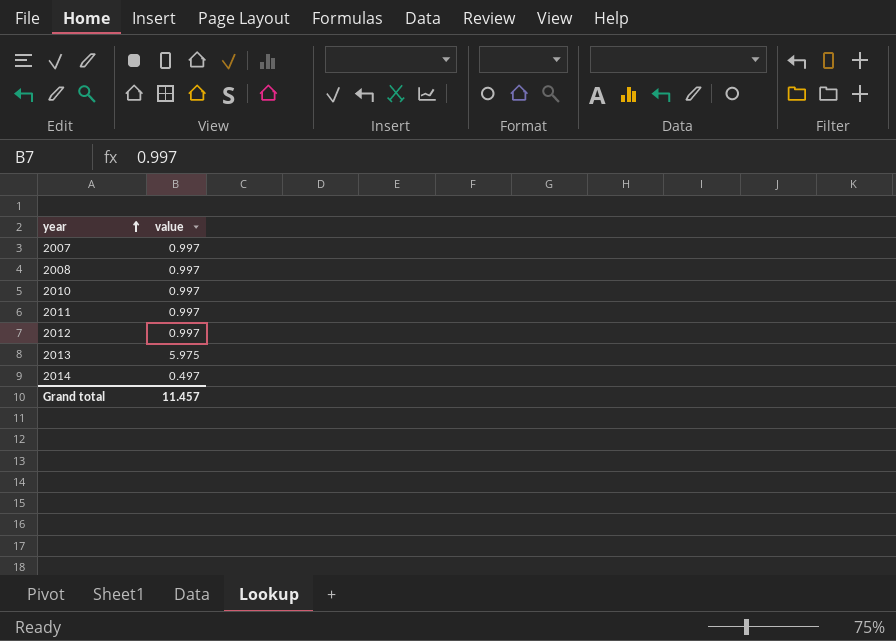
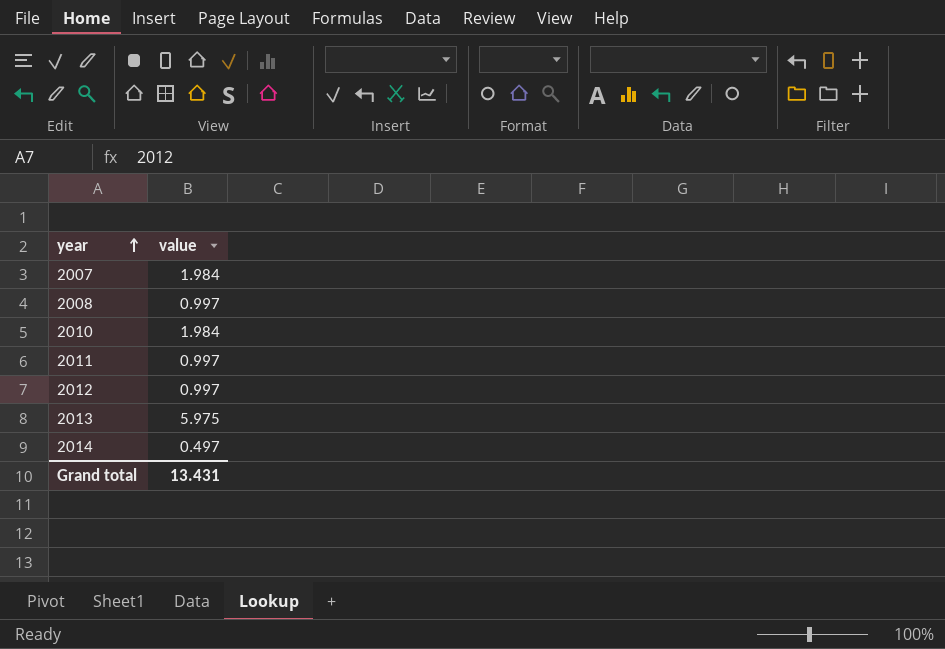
2007 | value: 0.997 -> 1.984
2010 | value: 0.997 -> 1.984
Grand total | value: 11.457 -> 13.431

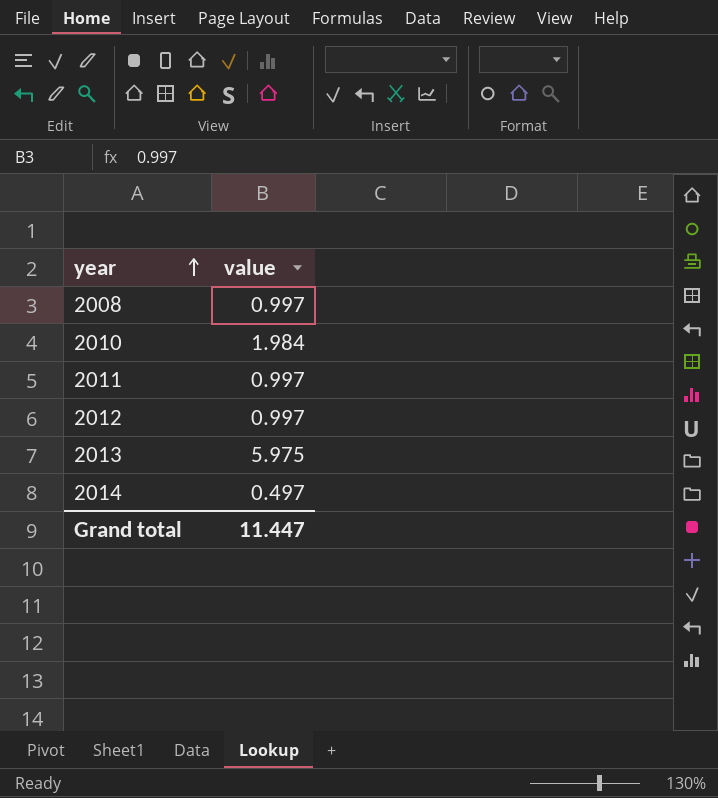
row 2007: 1.984 -> none
Grand total | value: 13.431 -> 11.447

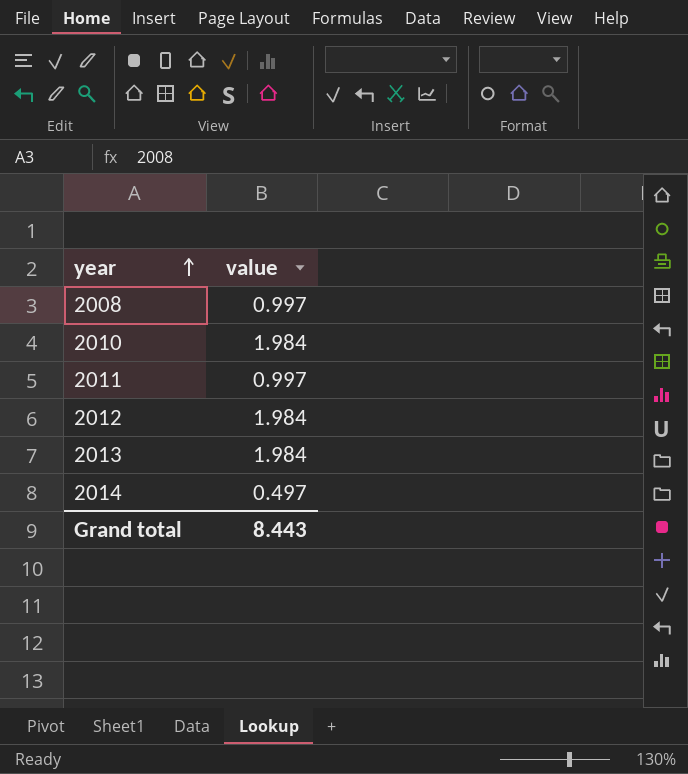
2012 | value: 0.997 -> 1.984
2013 | value: 5.975 -> 1.984
Grand total | value: 11.447 -> 8.443

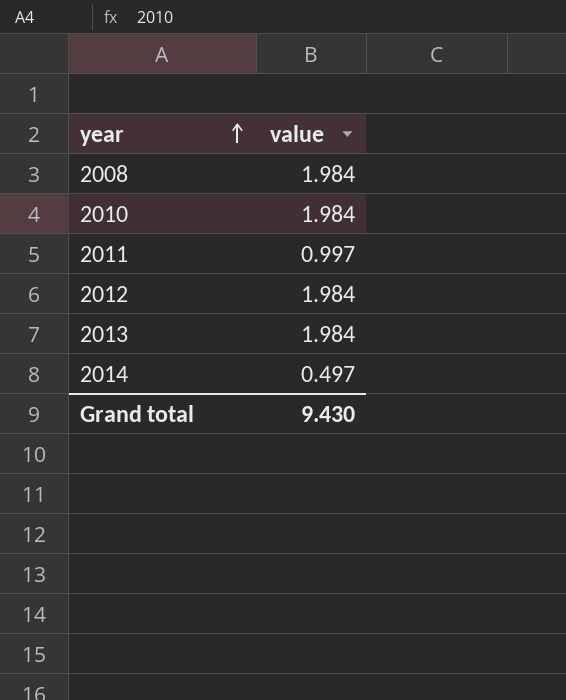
2008 | value: 0.997 -> 1.984
Grand total | value: 8.443 -> 9.430

